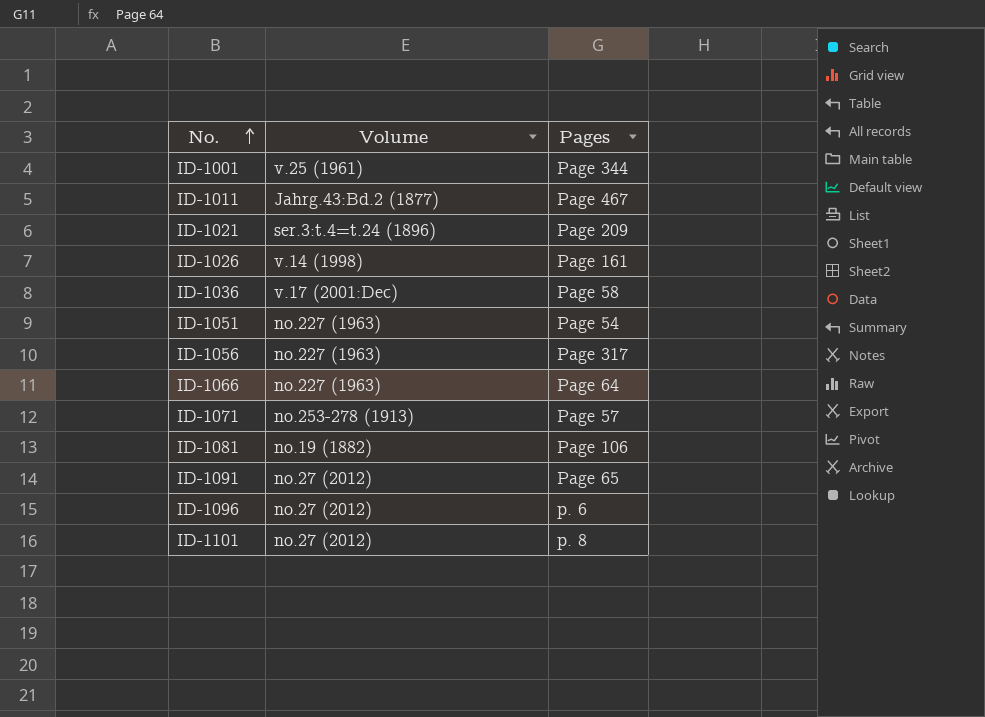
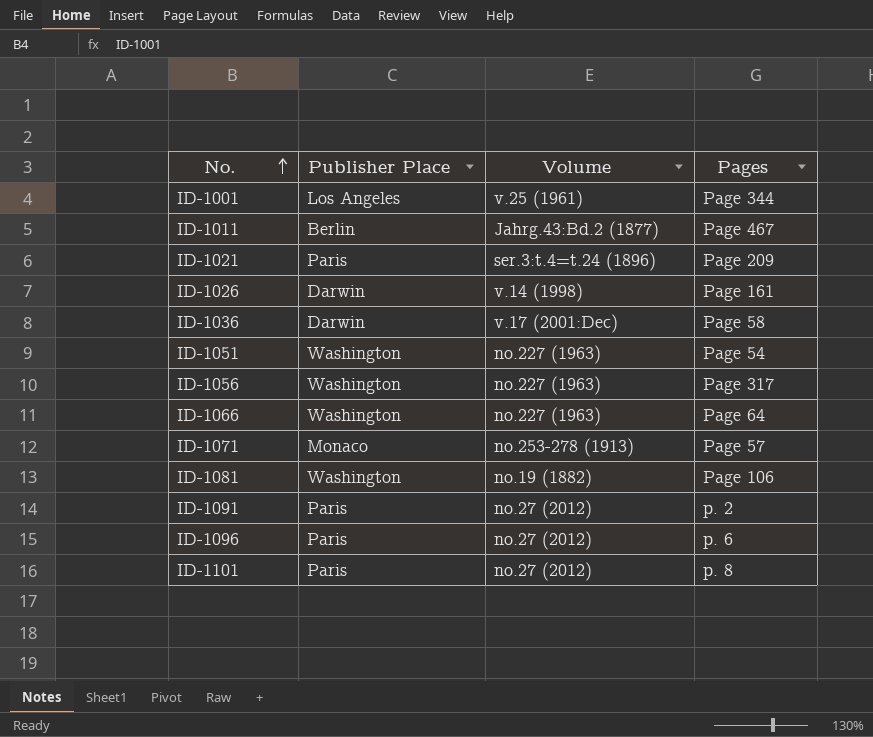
column Publisher Place | position: none -> 2
ID-1091 | Pages: Page 65 -> p. 2

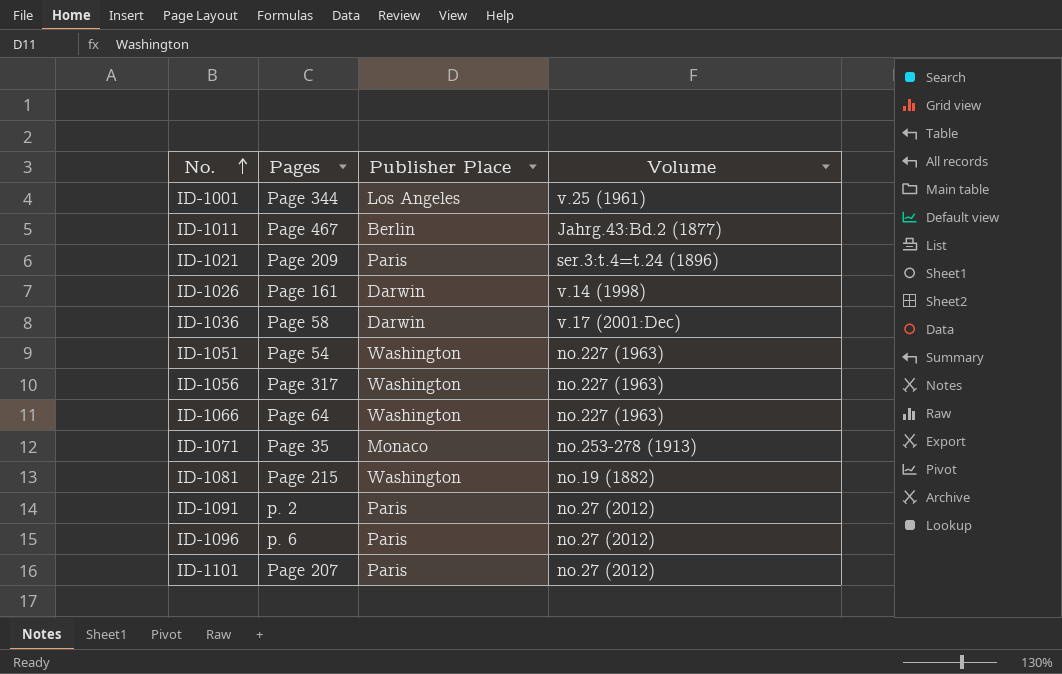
column Pages | position: 4 -> 2
ID-1071 | Pages: Page 57 -> Page 35
ID-1081 | Pages: Page 106 -> Page 215
ID-1101 | Pages: p. 8 -> Page 207

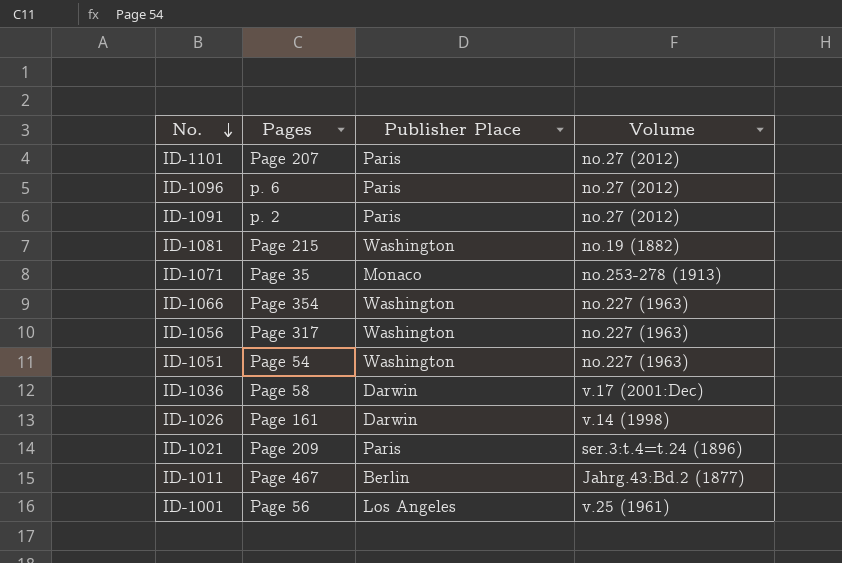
row order: No. ascending -> No. descending
ID-1066 | Pages: Page 64 -> Page 354
ID-1001 | Pages: Page 344 -> Page 56

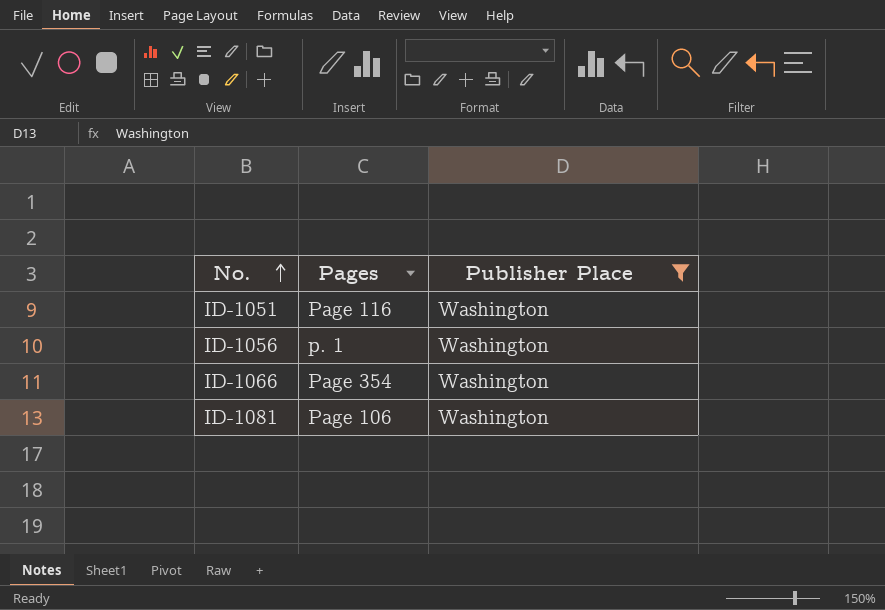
filter: none -> Publisher Place = Washington
row order: No. descending -> No. ascending
column Volume | position: 4 -> none
ID-1051 | Pages: Page 54 -> Page 116
ID-1056 | Pages: Page 317 -> p. 1
ID-1081 | Pages: Page 215 -> Page 106

